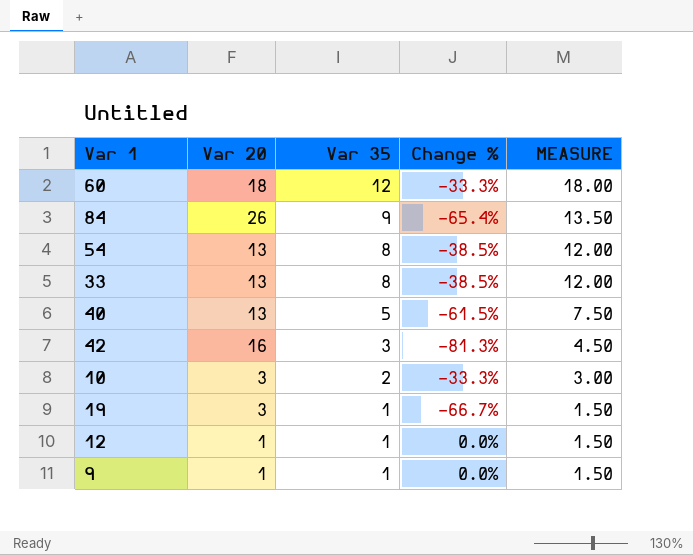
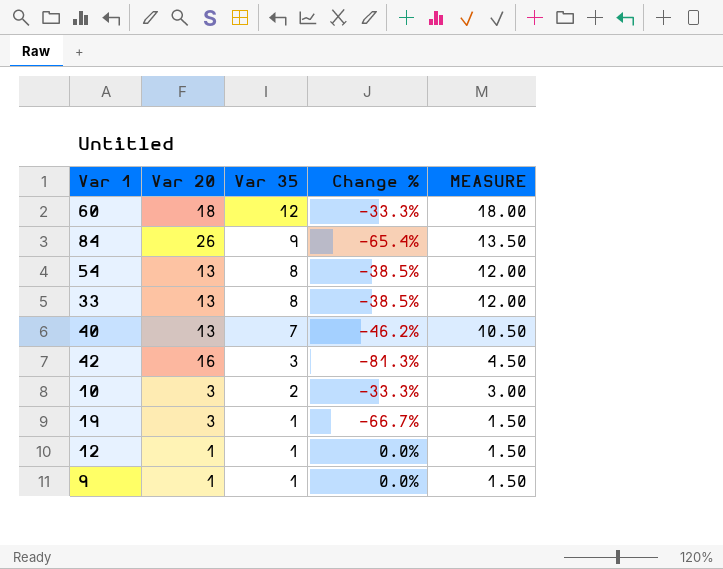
40 | Var 35: 5 -> 7
40 | Change %: -61.5% -> -46.2%
40 | MEASURE: 7.50 -> 10.50

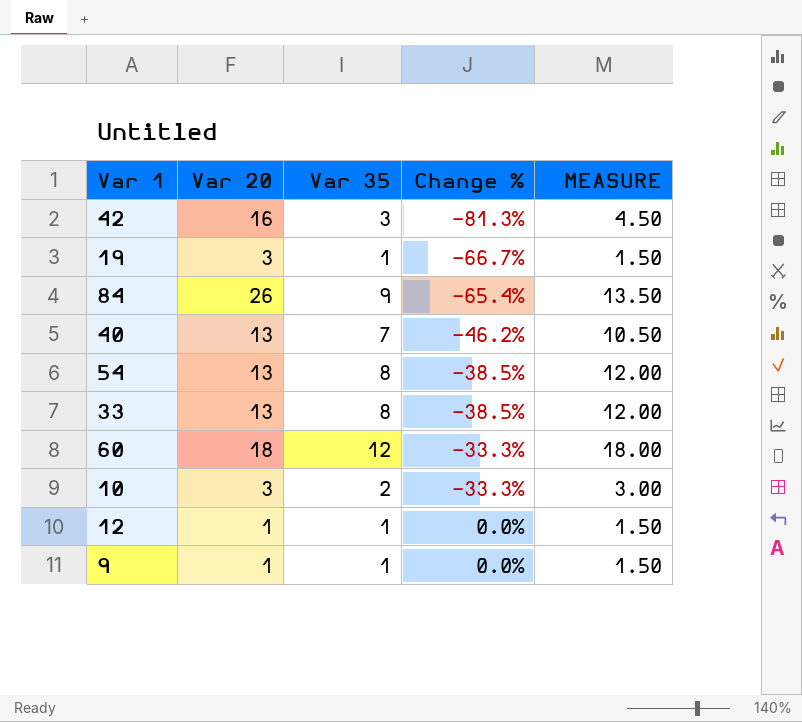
row order: Var 35 descending -> Change % ascending

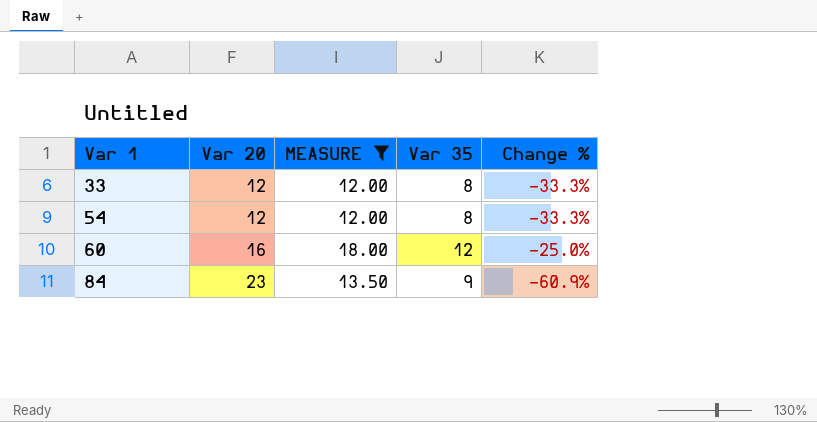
filter: none -> MEASURE >= 12.00
row order: Change % ascending -> Var 1 ascending
column MEASURE | position: 5 -> 3
33 | Var 20: 13 -> 12
33 | Change %: -38.5% -> -33.3%
54 | Var 20: 13 -> 12
54 | Change %: -38.5% -> -33.3%
60 | Var 20: 18 -> 16
60 | Change %: -33.3% -> -25.0%
84 | Var 20: 26 -> 23
84 | Change %: -65.4% -> -60.9%

